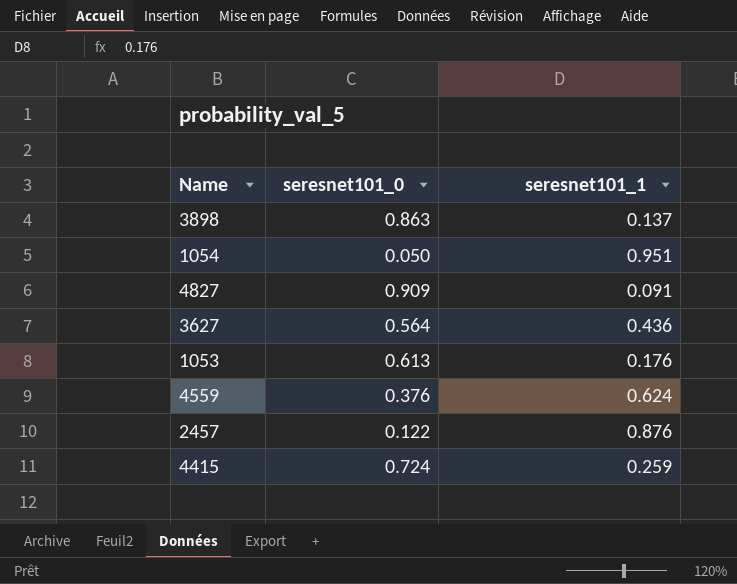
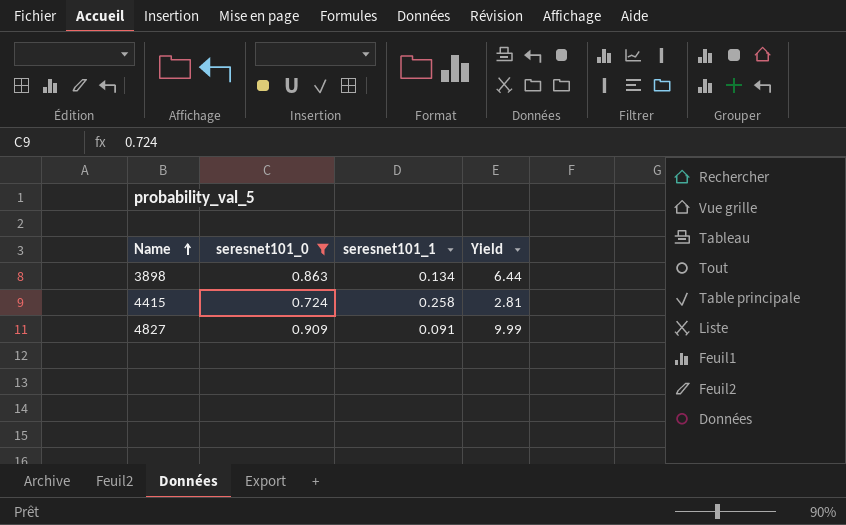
filter: none -> seresnet101_0 >= 0.724
row order: none -> Name ascending
column Yield | formula: none -> [seresnet101_0] / [seresnet101_1]
3898 | seresnet101_1: 0.137 -> 0.134
4415 | seresnet101_1: 0.259 -> 0.258

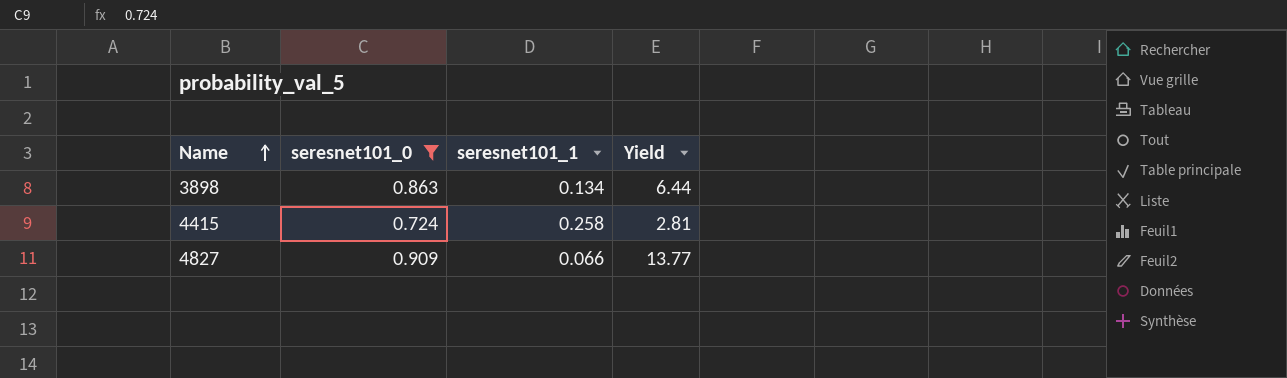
4827 | seresnet101_1: 0.091 -> 0.066
4827 | Yield: 9.99 -> 13.77

